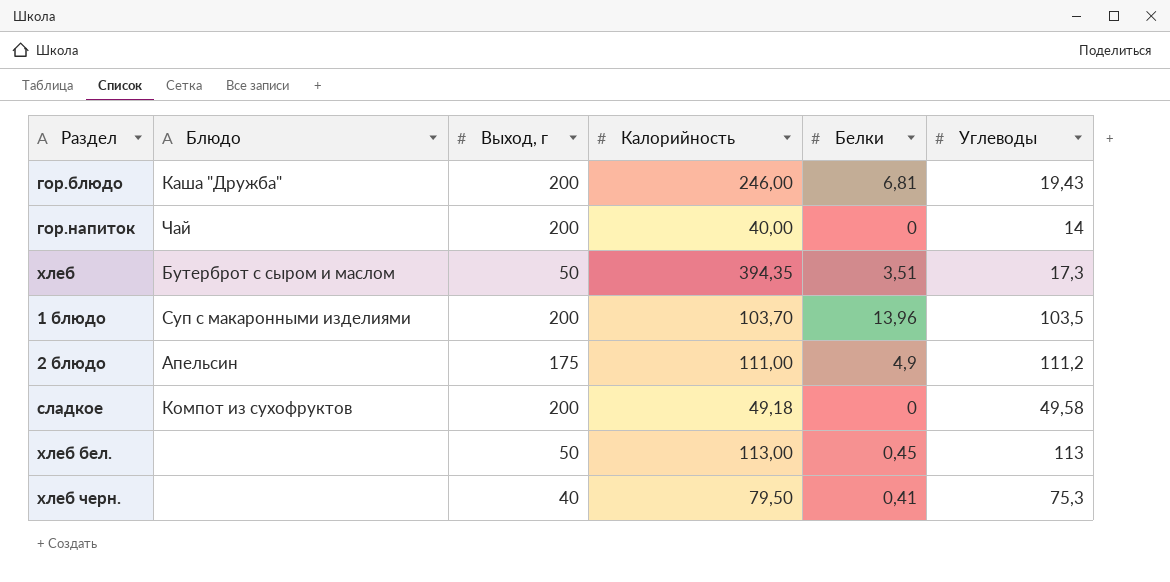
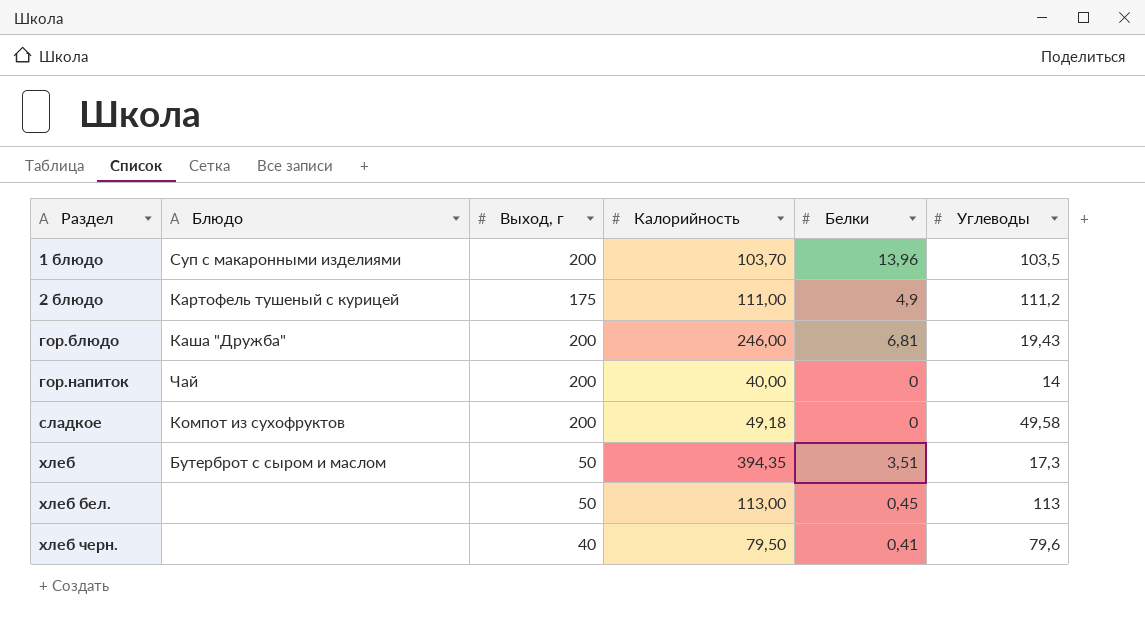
row order: none -> Раздел ascending
2 блюдо | Блюдо: Апельсин -> Картофель тушеный с курицей
хлеб черн. | Углеводы: 75,3 -> 79,6

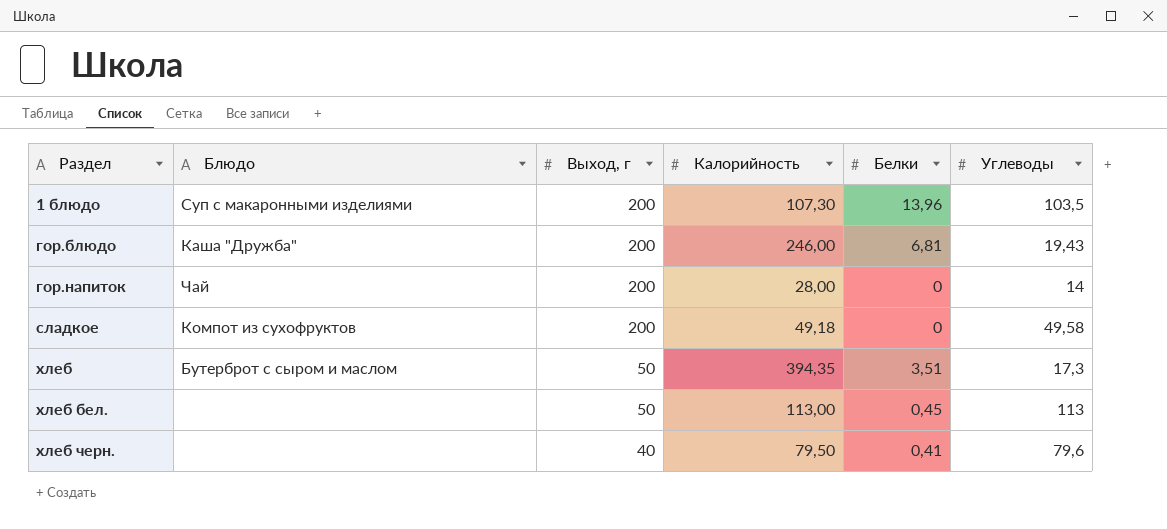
row 2 блюдо: Картофель тушеный с курицей | 175 | 111,00 | 4,9 | 111,2 -> none
1 блюдо | Калорийность: 103,70 -> 107,30
гор.напиток | Калорийность: 40,00 -> 28,00

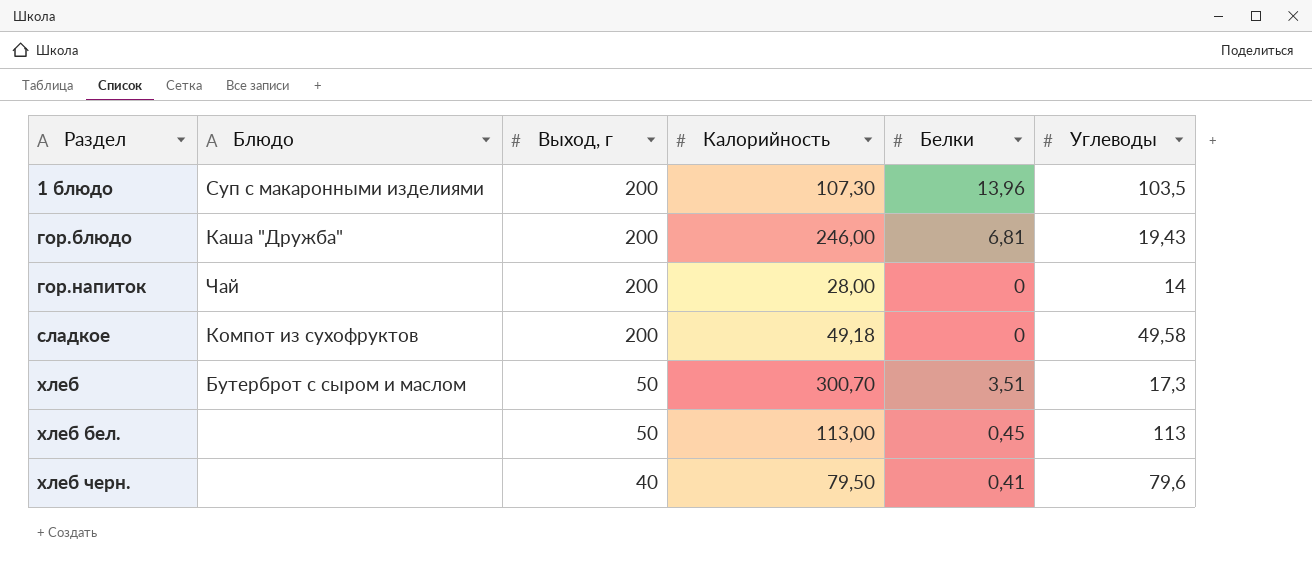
хлеб | Калорийность: 394,35 -> 300,70

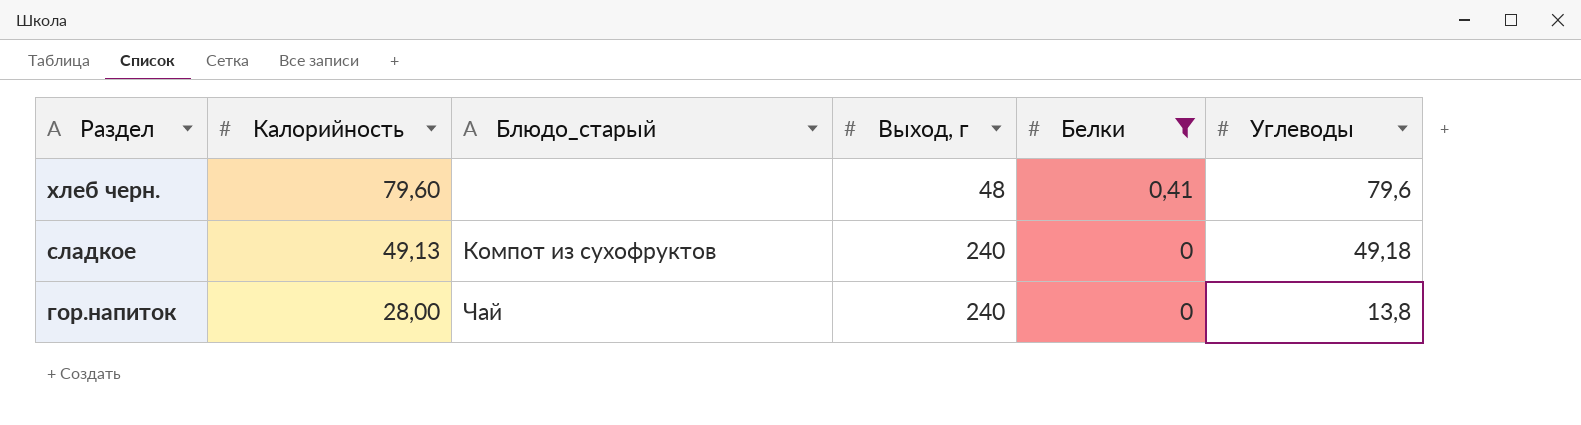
filter: none -> Белки <= 0,41
row order: Раздел ascending -> Раздел descending
column Калорийность | position: 4 -> 2
column name: Блюдо -> Блюдо_старый
хлеб черн. | Калорийность: 79,50 -> 79,60
хлеб черн. | Выход, г: 40 -> 48
сладкое | Калорийность: 49,18 -> 49,13
сладкое | Выход, г: 200 -> 240
сладкое | Углеводы: 49,58 -> 49,18
гор.напиток | Выход, г: 200 -> 240
гор.напиток | Углеводы: 14 -> 13,8

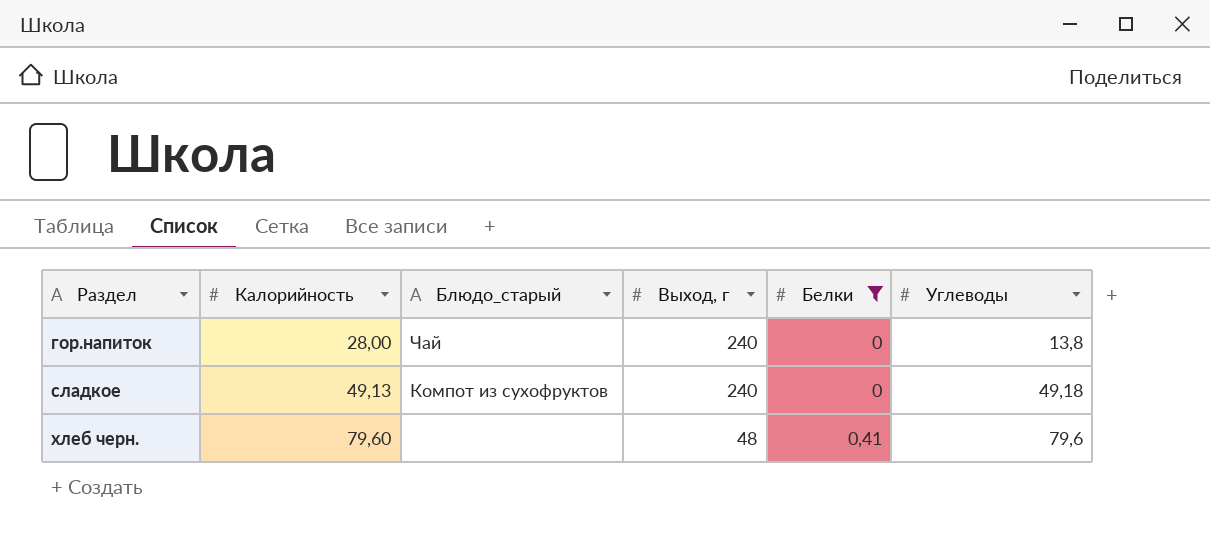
row order: Раздел descending -> Раздел ascending

